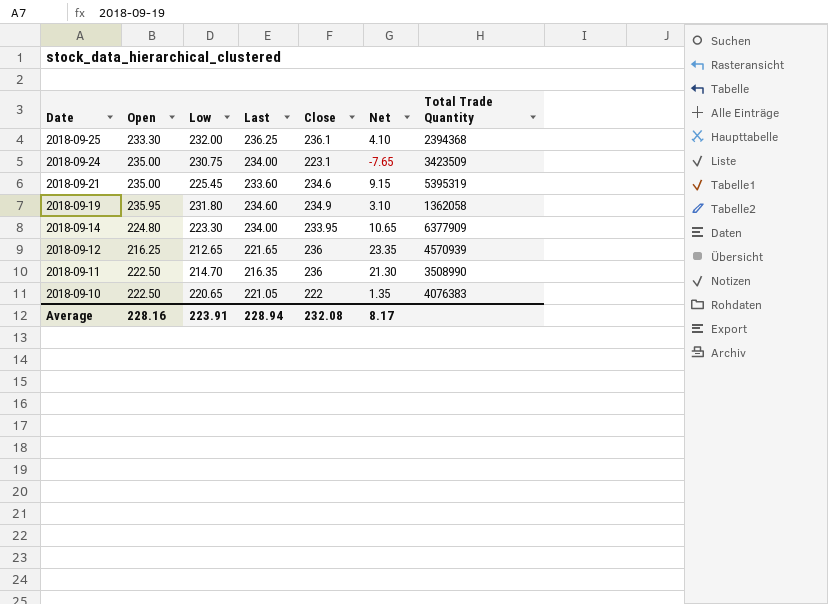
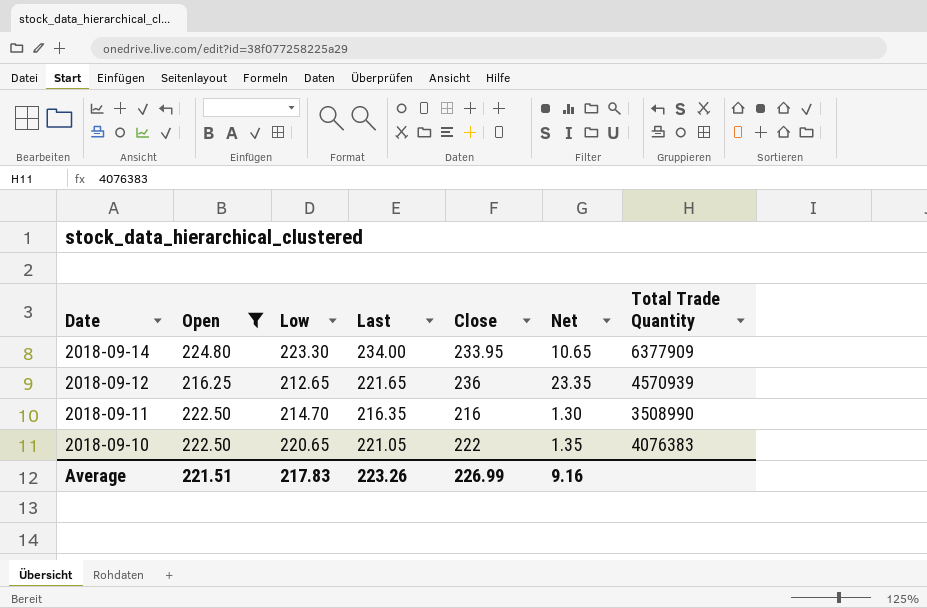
filter: none -> Open <= 224.80
2018-09-11 | Close: 236 -> 216
2018-09-11 | Net: 21.30 -> 1.30
Average | Open: 228.16 -> 221.51
Average | Low: 223.91 -> 217.83
Average | Last: 228.94 -> 223.26
Average | Close: 232.08 -> 226.99
Average | Net: 8.17 -> 9.16

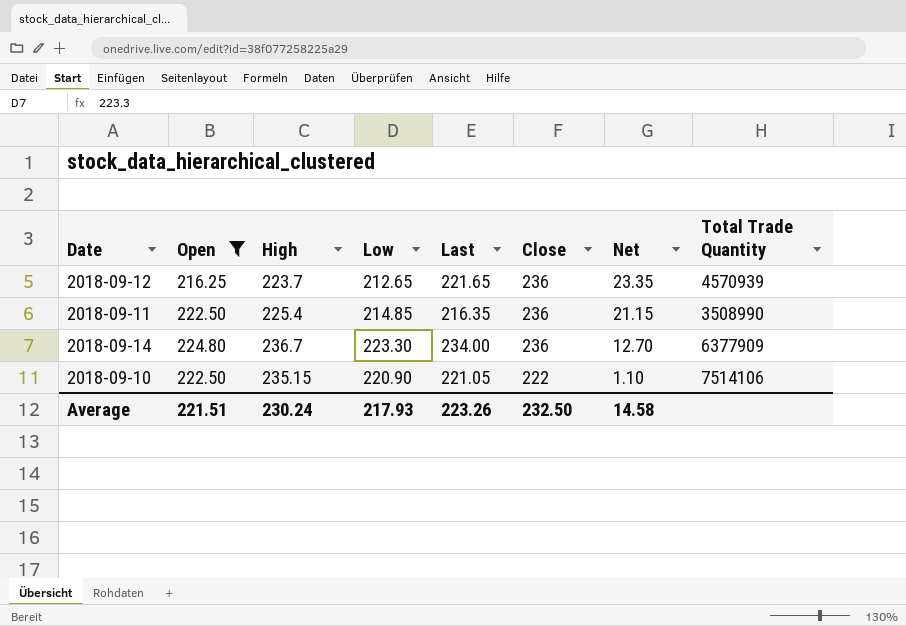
row order: Date descending -> Close descending
column High | position: none -> 3
2018-09-11 | Low: 214.70 -> 214.85
2018-09-11 | Close: 216 -> 236
2018-09-11 | Net: 1.30 -> 21.15
2018-09-14 | Close: 233.95 -> 236
2018-09-14 | Net: 10.65 -> 12.70
2018-09-10 | Low: 220.65 -> 220.90
2018-09-10 | Net: 1.35 -> 1.10
2018-09-10 | Total Trade Quantity: 4076383 -> 7514106
Average | Low: 217.83 -> 217.93
Average | Close: 226.99 -> 232.50
Average | Net: 9.16 -> 14.58

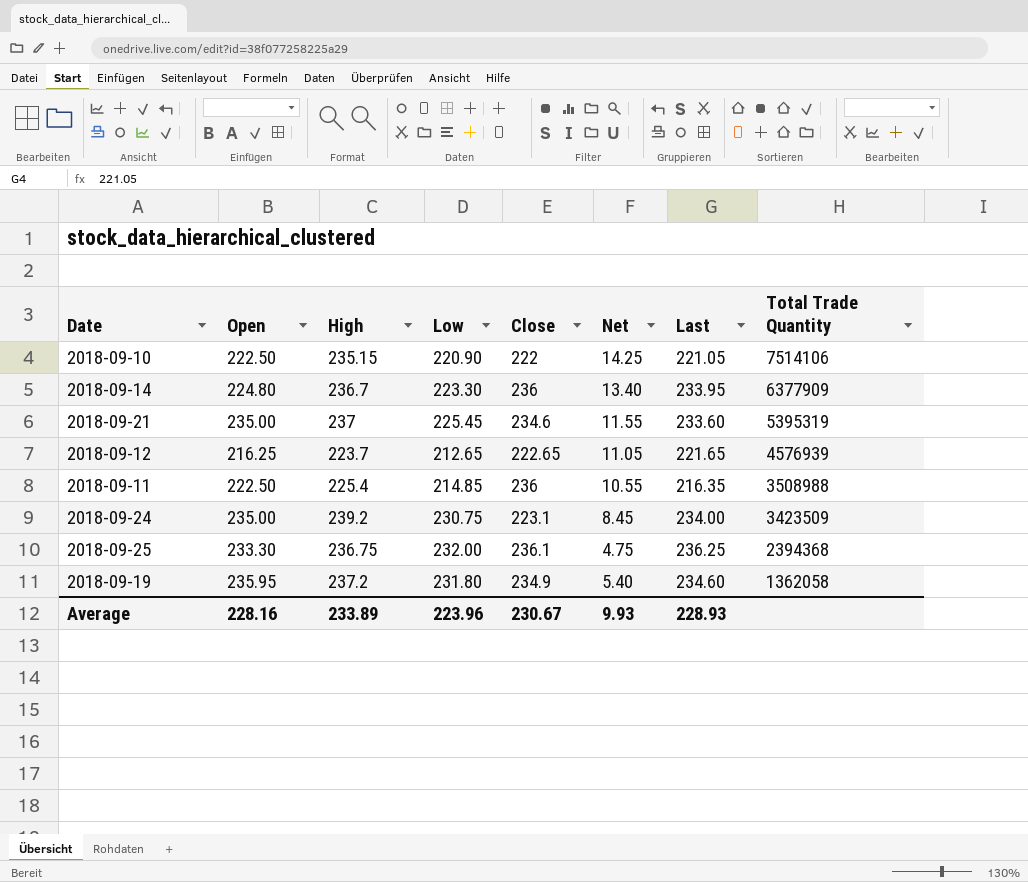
filter: Open <= 224.80 -> none
row order: Close descending -> Total Trade Quantity descending
column Net | formula: [Close] - [Low] -> [High] - [Low]
column Last | position: 5 -> 7
2018-09-14 | Last: 234.00 -> 233.95
2018-09-12 | Close: 236 -> 222.65
2018-09-12 | Total Trade Quantity: 4570939 -> 4576939
2018-09-11 | Total Trade Quantity: 3508990 -> 3508988
Average | Open: 221.51 -> 228.16
Average | High: 230.24 -> 233.89
Average | Low: 217.93 -> 223.96
Average | Close: 232.50 -> 230.67
Average | Net: 14.58 -> 9.93
Average | Last: 223.26 -> 228.93

